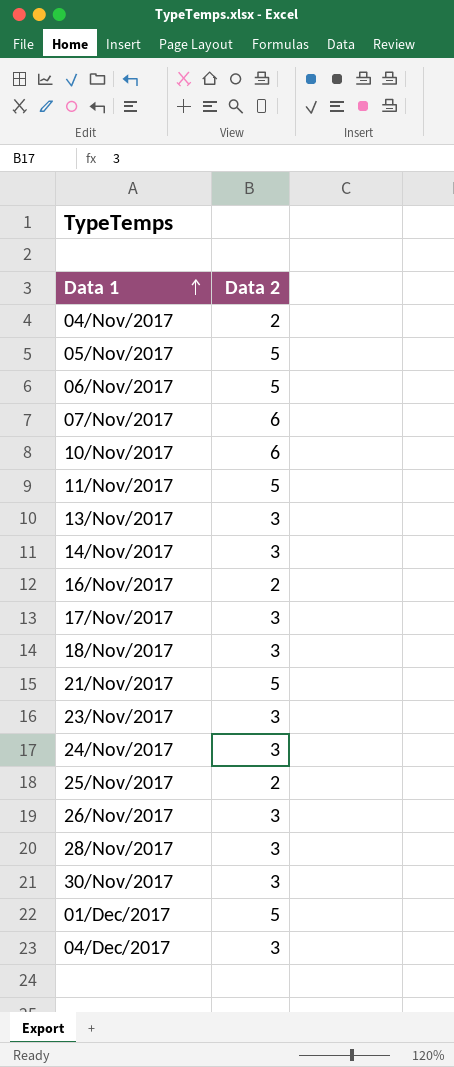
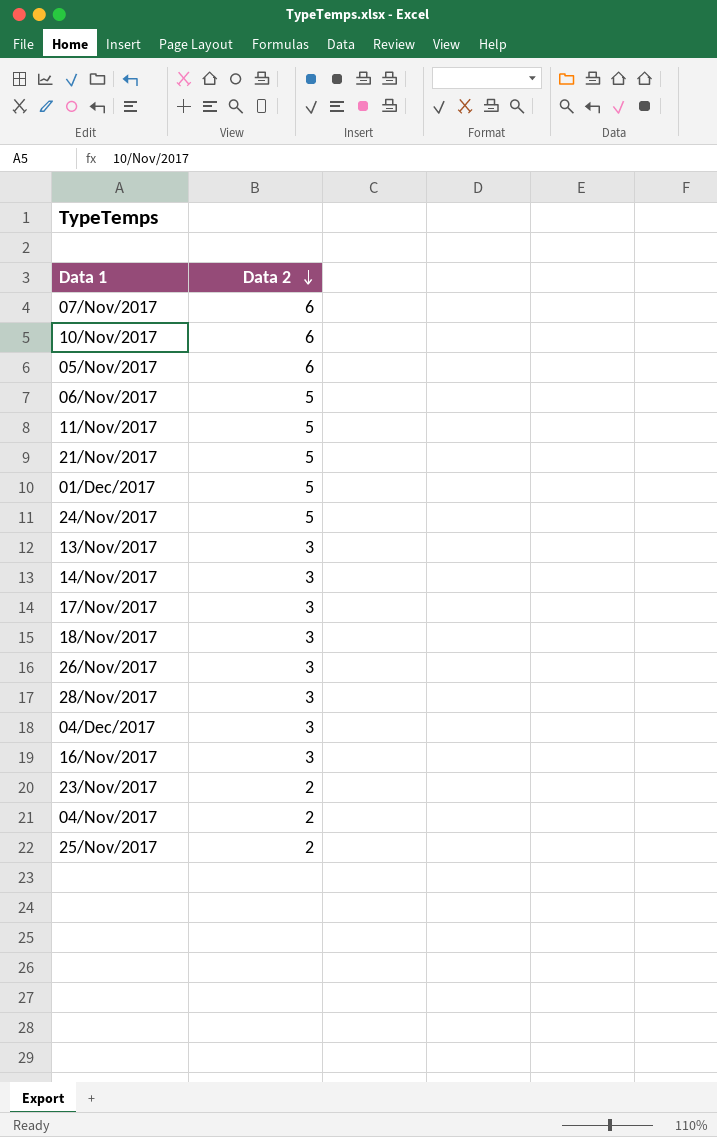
row order: Data 1 ascending -> Data 2 descending
row 30/Nov/2017: 3 -> none
05/Nov/2017 | Data 2: 5 -> 6
24/Nov/2017 | Data 2: 3 -> 5
16/Nov/2017 | Data 2: 2 -> 3
23/Nov/2017 | Data 2: 3 -> 2

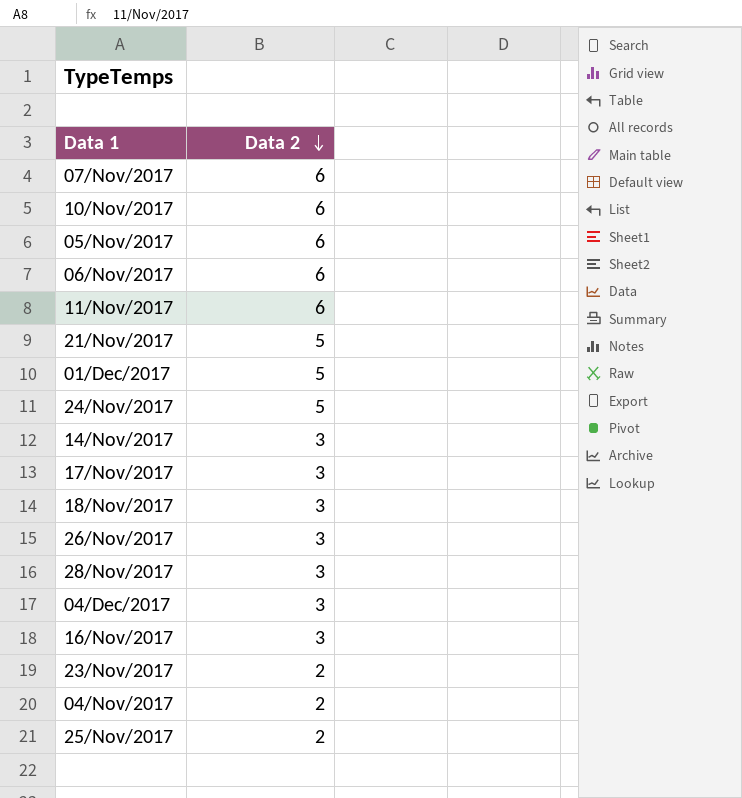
row 13/Nov/2017: 3 -> none
06/Nov/2017 | Data 2: 5 -> 6
11/Nov/2017 | Data 2: 5 -> 6

